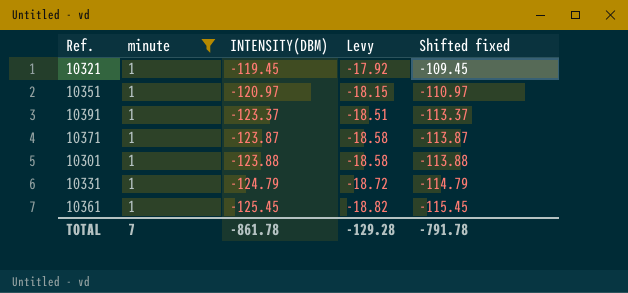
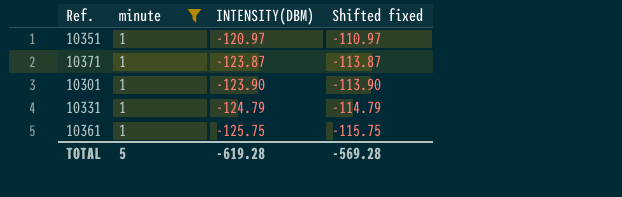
column Levy | formula: [INTENSITY(DBM)] * 0.15 -> none
row 10321: 1 | -119.45 | -17.92 | -109.45 -> none
row 10391: 1 | -123.37 | -18.51 | -113.37 -> none
10301 | INTENSITY(DBM): -123.88 -> -123.90
10301 | Shifted fixed: -113.88 -> -113.90
10361 | INTENSITY(DBM): -125.45 -> -125.75
10361 | Shifted fixed: -115.45 -> -115.75
TOTAL | minute: 7 -> 5
TOTAL | INTENSITY(DBM): -861.78 -> -619.28
TOTAL | Shifted fixed: -791.78 -> -569.28

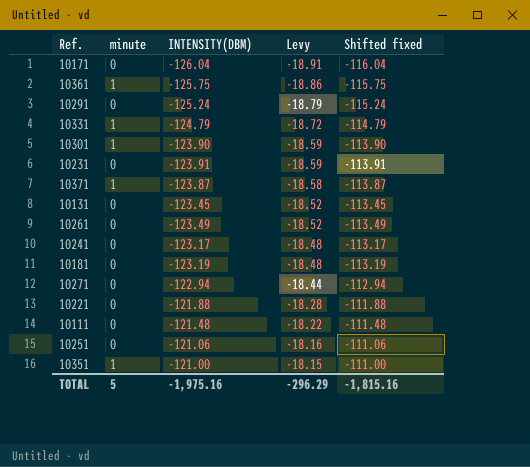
filter: minute = 1 -> none
row order: INTENSITY(DBM) descending -> Levy ascending
column Levy | formula: none -> [INTENSITY(DBM)] * 0.15
10351 | INTENSITY(DBM): -120.97 -> -121.00
10351 | Shifted fixed: -110.97 -> -111.00
TOTAL | INTENSITY(DBM): -619.28 -> -1,975.16
TOTAL | Shifted fixed: -569.28 -> -1,815.16

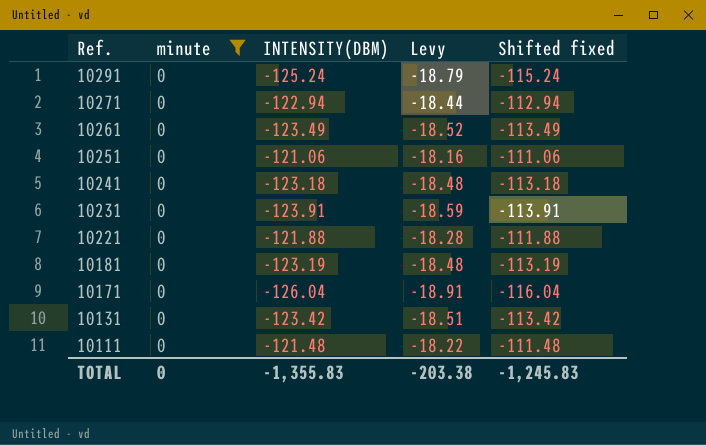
filter: none -> minute = 0
row order: Levy ascending -> Ref. descending
10241 | INTENSITY(DBM): -123.17 -> -123.18
10241 | Shifted fixed: -113.17 -> -113.18
10131 | INTENSITY(DBM): -123.45 -> -123.42
10131 | Levy: -18.52 -> -18.51
10131 | Shifted fixed: -113.45 -> -113.42
TOTAL | minute: 5 -> 0
TOTAL | INTENSITY(DBM): -1,975.16 -> -1,355.83
TOTAL | Levy: -296.29 -> -203.38
TOTAL | Shifted fixed: -1,815.16 -> -1,245.83

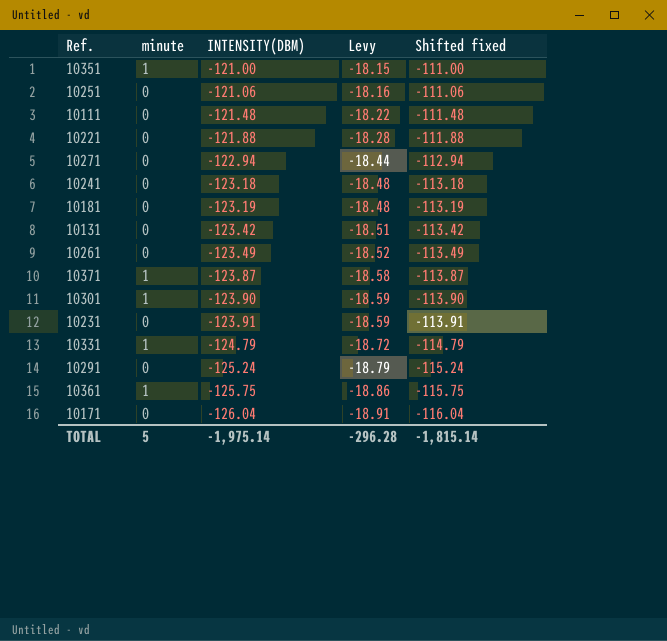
filter: minute = 0 -> none
row order: Ref. descending -> INTENSITY(DBM) descending
TOTAL | minute: 0 -> 5
TOTAL | INTENSITY(DBM): -1,355.83 -> -1,975.14
TOTAL | Levy: -203.38 -> -296.28
TOTAL | Shifted fixed: -1,245.83 -> -1,815.14

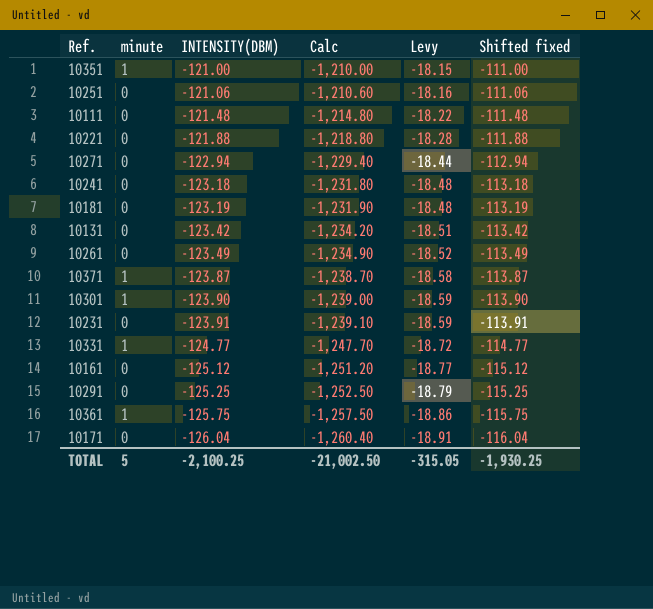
column Calc | formula: none -> [INTENSITY(DBM)] * 10
10331 | INTENSITY(DBM): -124.79 -> -124.77
10331 | Shifted fixed: -114.79 -> -114.77
row 10161: none -> 0 | -125.12 | -1,251.20 | -18.77 | -115.12
10291 | INTENSITY(DBM): -125.24 -> -125.25
10291 | Shifted fixed: -115.24 -> -115.25
TOTAL | INTENSITY(DBM): -1,975.14 -> -2,100.25
TOTAL | Levy: -296.28 -> -315.05
TOTAL | Shifted fixed: -1,815.14 -> -1,930.25

